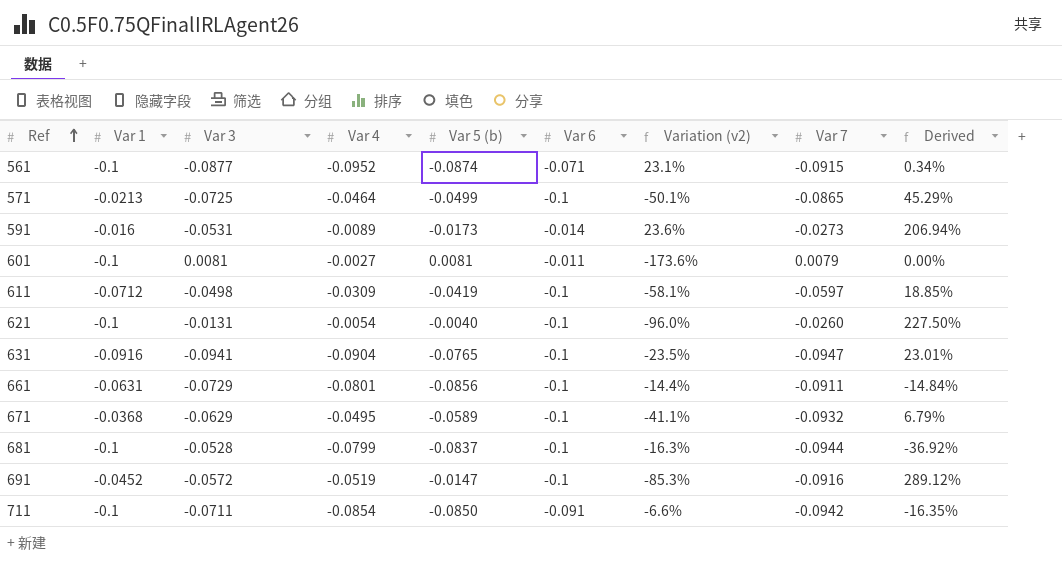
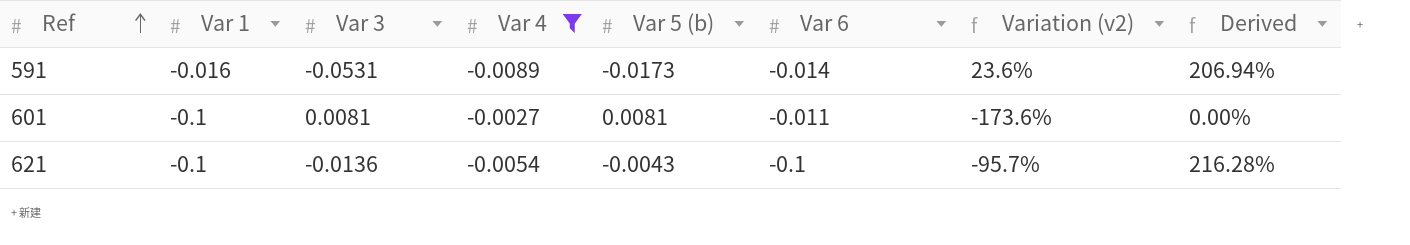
filter: none -> Var 4 >= -0.0089
column Var 7 | position: 8 -> none
621 | Var 3: -0.0131 -> -0.0136
621 | Var 5 (b): -0.0040 -> -0.0043
621 | Variation (v2): -96.0% -> -95.7%
621 | Derived: 227.50% -> 216.28%

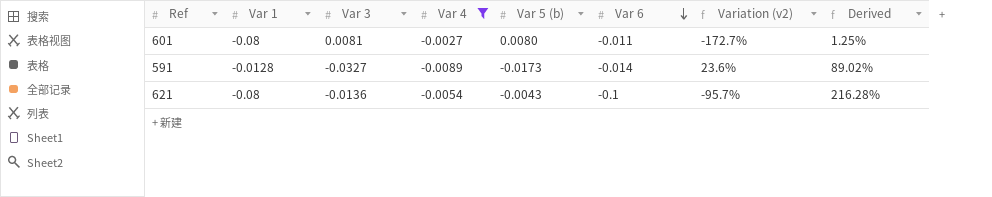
row order: Ref ascending -> Var 6 descending
601 | Var 1: -0.1 -> -0.08
601 | Var 5 (b): 0.0081 -> 0.0080
601 | Variation (v2): -173.6% -> -172.7%
601 | Derived: 0.00% -> 1.25%
591 | Var 1: -0.016 -> -0.0128
591 | Var 3: -0.0531 -> -0.0327
591 | Derived: 206.94% -> 89.02%
621 | Var 1: -0.1 -> -0.08

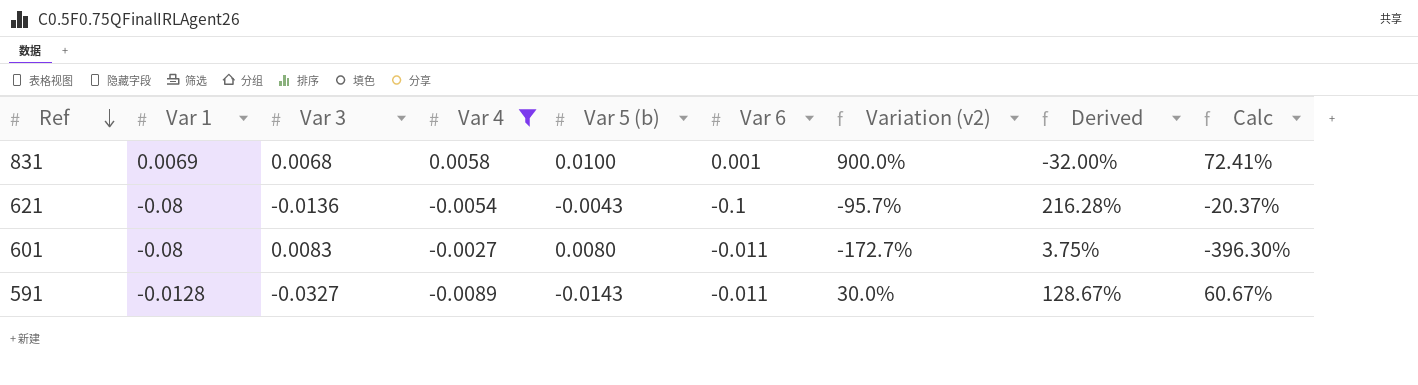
row order: Var 6 descending -> Ref descending
column Calc | formula: none -> ([Var 5 (b)] - [Var 4]) / [Var 4]
row 831: none -> 0.0069 | 0.0068 | 0.0058 | 0.0100 | 0.001 | 900.0% | -32.00% | 72.41%
601 | Var 3: 0.0081 -> 0.0083
601 | Derived: 1.25% -> 3.75%
591 | Var 5 (b): -0.0173 -> -0.0143
591 | Var 6: -0.014 -> -0.011
591 | Variation (v2): 23.6% -> 30.0%
591 | Derived: 89.02% -> 128.67%

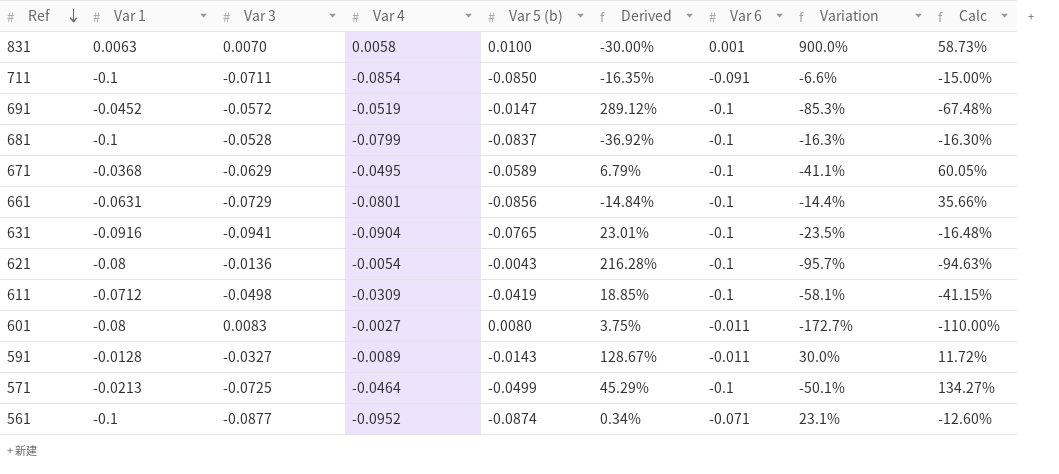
filter: Var 4 >= -0.0089 -> none
column Derived | position: 8 -> 6
column name: Variation (v2) -> Variation
column Calc | formula: ([Var 5 (b)] - [Var 4]) / [Var 4] -> ([Var 5 (b)] - [Var 1]) / [Var 1]
831 | Var 1: 0.0069 -> 0.0063
831 | Var 3: 0.0068 -> 0.0070
831 | Derived: -32.00% -> -30.00%

